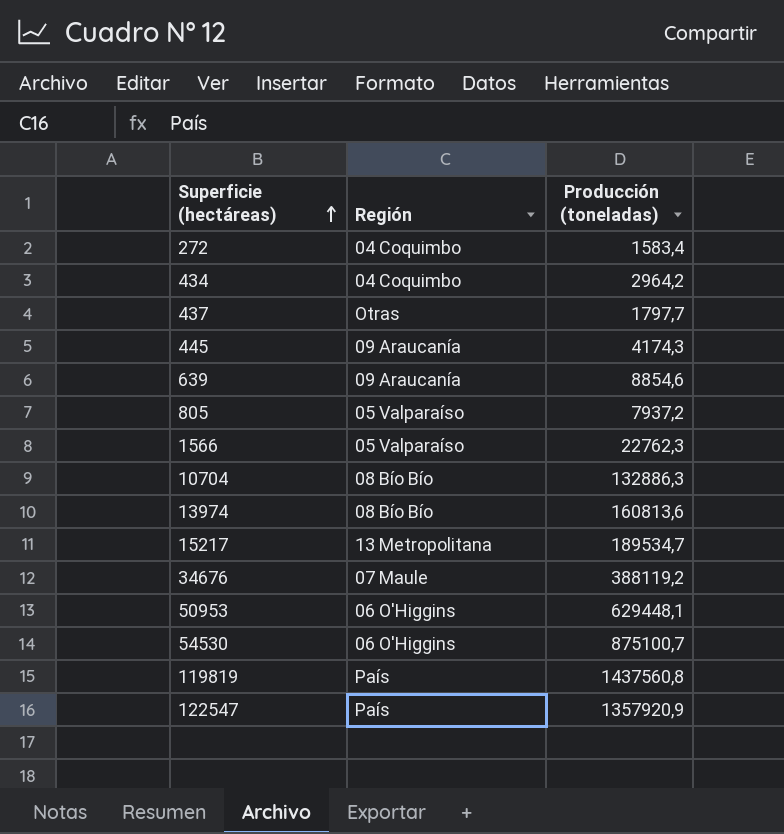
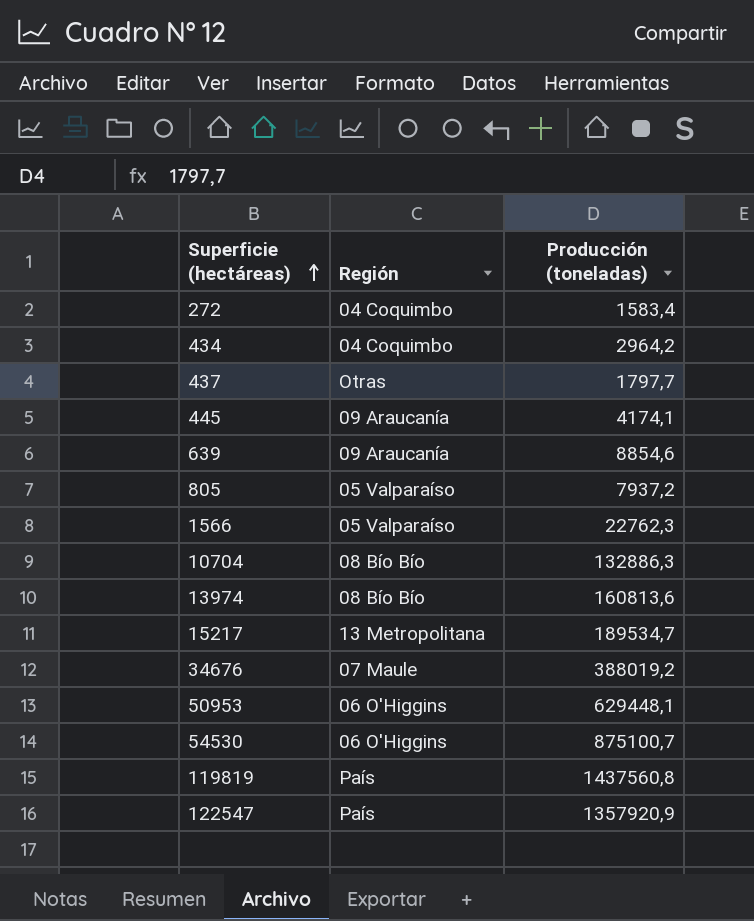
445 | Producción (toneladas): 4174,3 -> 4174,1
34676 | Producción (toneladas): 388119,2 -> 388019,2

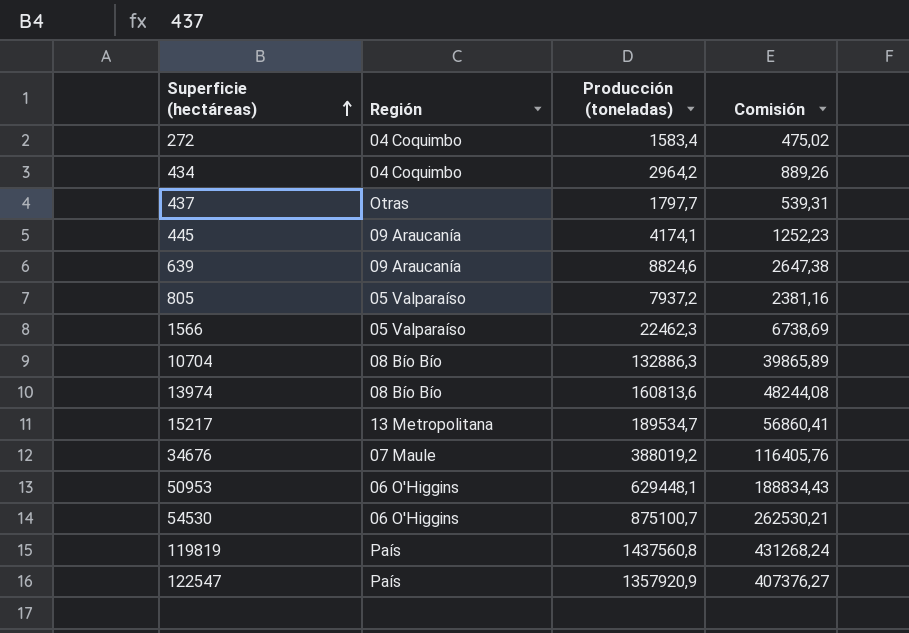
column Comisión | formula: none -> [Producción (toneladas)] * 0,3
639 | Producción (toneladas): 8854,6 -> 8824,6
1566 | Producción (toneladas): 22762,3 -> 22462,3

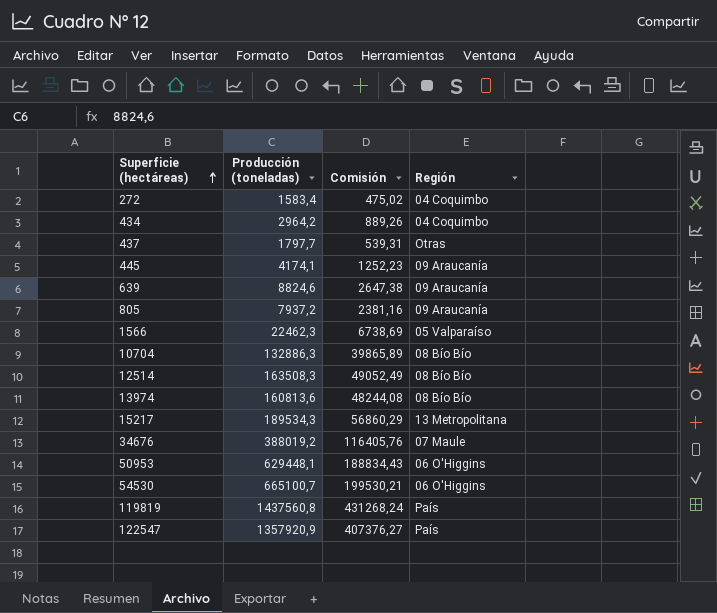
column Región | position: 2 -> 4
805 | Región: 05 Valparaíso -> 09 Araucanía
row 12514: none -> 163508,3 | 49052,49 | 08 Bío Bío
15217 | Producción (toneladas): 189534,7 -> 189534,3
15217 | Comisión: 56860,41 -> 56860,29
54530 | Producción (toneladas): 875100,7 -> 665100,7
54530 | Comisión: 262530,21 -> 199530,21

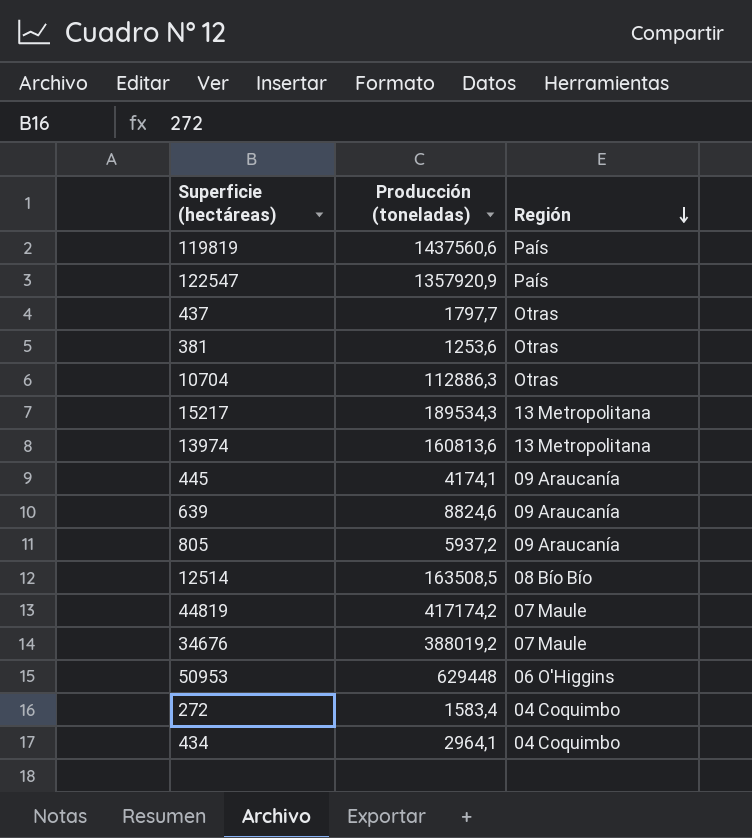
row order: Superficie (hectáreas) ascending -> Región descending
column Comisión | formula: [Producción (toneladas)] * 0,3 -> none
row 1566: 22462,3 | 6738,69 | 05 Valparaíso -> none
row 54530: 665100,7 | 199530,21 | 06 O'Higgins -> none
119819 | Producción (toneladas): 1437560,8 -> 1437560,6
row 381: none -> 1253,6 | Otras
10704 | Producción (toneladas): 132886,3 -> 112886,3
10704 | Región: 08 Bío Bío -> Otras
13974 | Región: 08 Bío Bío -> 13 Metropolitana
805 | Producción (toneladas): 7937,2 -> 5937,2
12514 | Producción (toneladas): 163508,3 -> 163508,5
row 44819: none -> 417174,2 | 07 Maule
50953 | Producción (toneladas): 629448,1 -> 629448
434 | Producción (toneladas): 2964,2 -> 2964,1

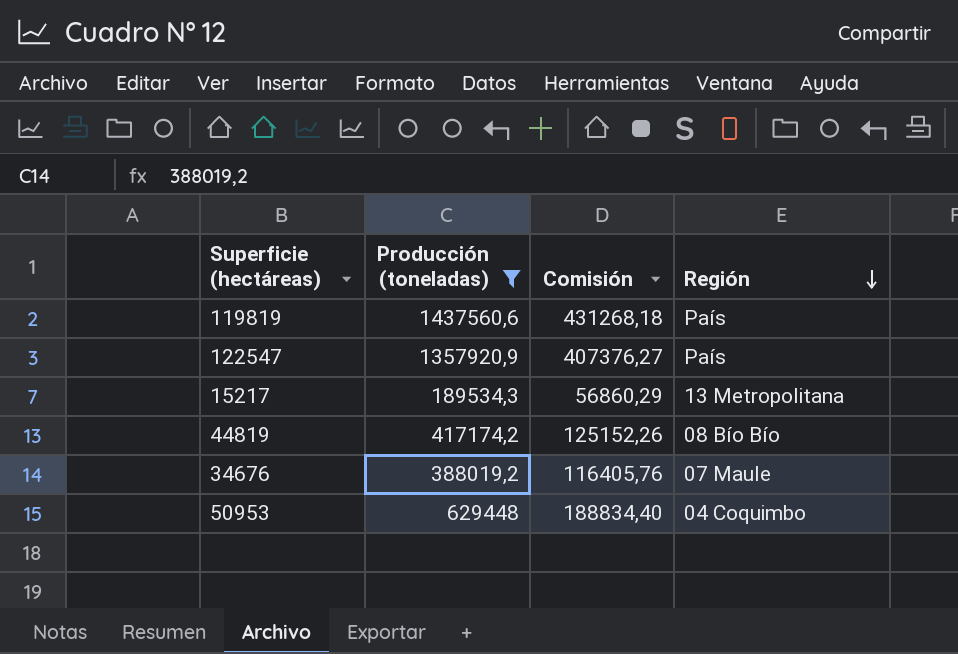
filter: none -> Producción (toneladas) >= 189534,3
column Comisión | formula: none -> [Producción (toneladas)] * 0,3
44819 | Región: 07 Maule -> 08 Bío Bío
50953 | Región: 06 O'Higgins -> 04 Coquimbo

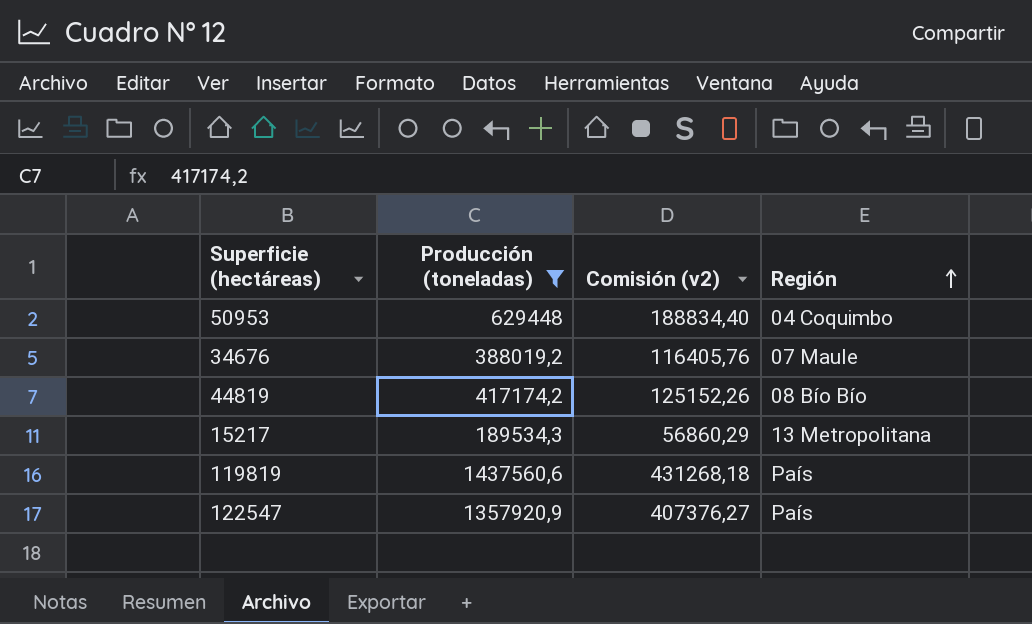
row order: Región descending -> Región ascending
column name: Comisión -> Comisión (v2)

